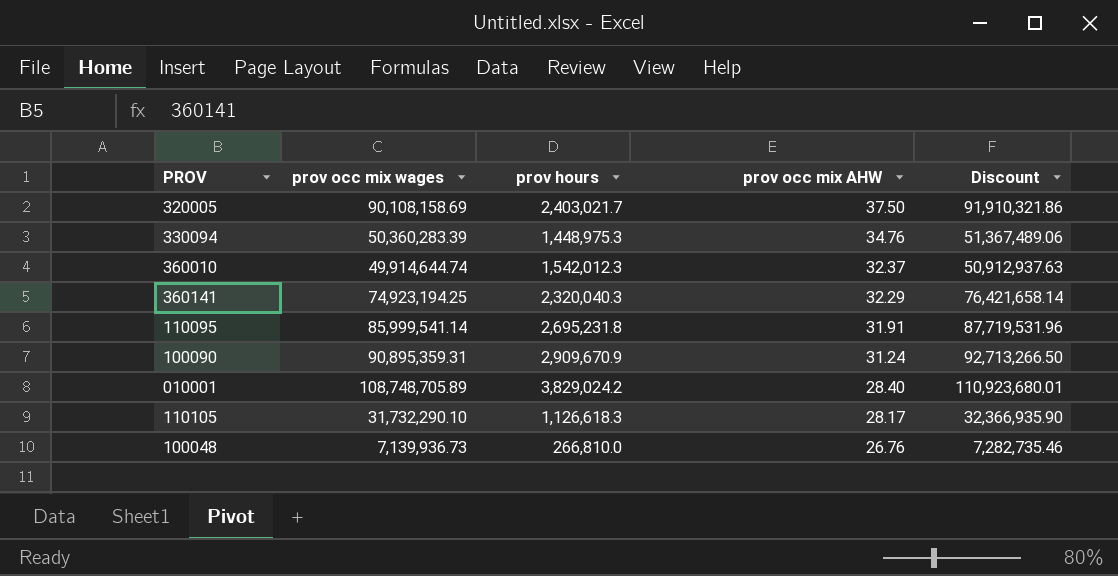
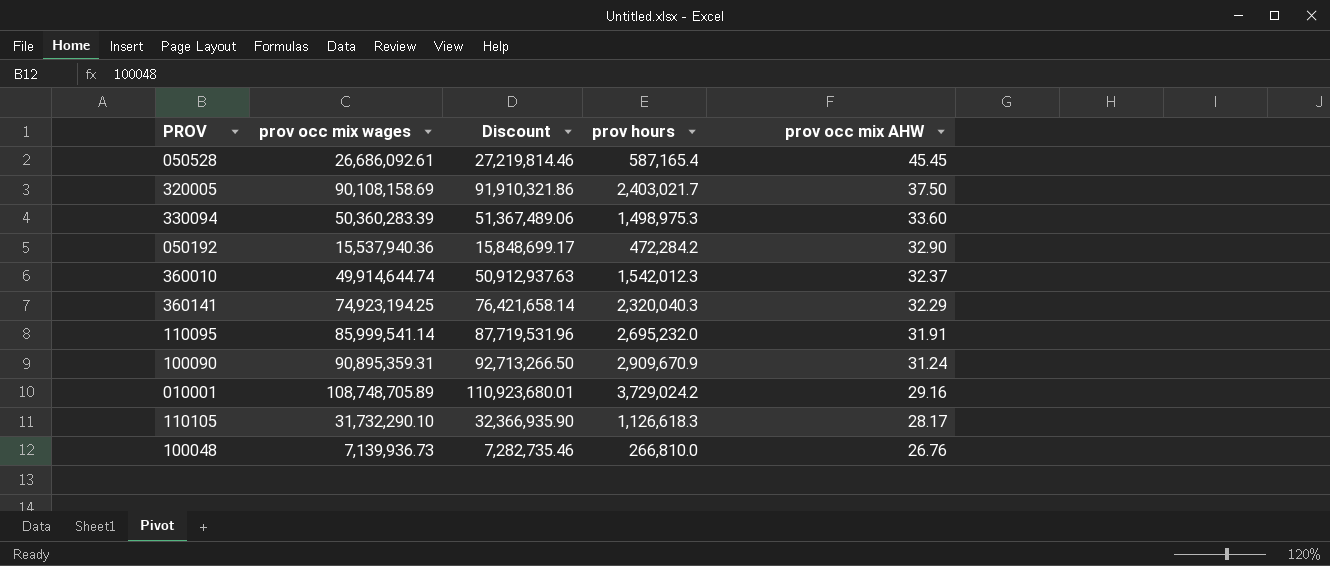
column Discount | position: 5 -> 3
row 050528: none -> 26,686,092.61 | 27,219,814.46 | 587,165.4 | 45.45
330094 | prov hours: 1,448,975.3 -> 1,498,975.3
330094 | prov occ mix AHW: 34.76 -> 33.60
row 050192: none -> 15,537,940.36 | 15,848,699.17 | 472,284.2 | 32.90
110095 | prov hours: 2,695,231.8 -> 2,695,232.0
010001 | prov hours: 3,829,024.2 -> 3,729,024.2
010001 | prov occ mix AHW: 28.40 -> 29.16

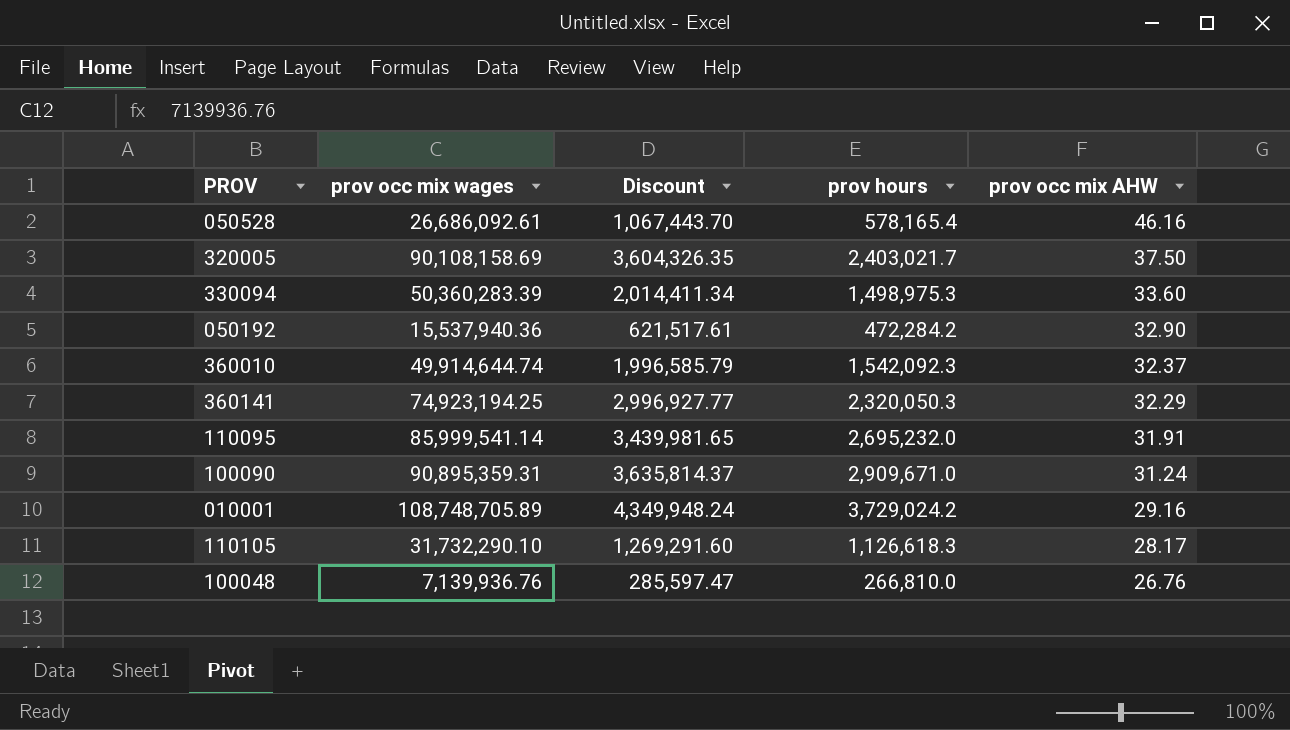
column Discount | formula: [prov occ mix wages] * 1.02 -> [prov occ mix wages] * 0.04
050528 | prov hours: 587,165.4 -> 578,165.4
050528 | prov occ mix AHW: 45.45 -> 46.16
360010 | prov hours: 1,542,012.3 -> 1,542,092.3
360141 | prov hours: 2,320,040.3 -> 2,320,050.3
100090 | prov hours: 2,909,670.9 -> 2,909,671.0
100048 | prov occ mix wages: 7,139,936.73 -> 7,139,936.76

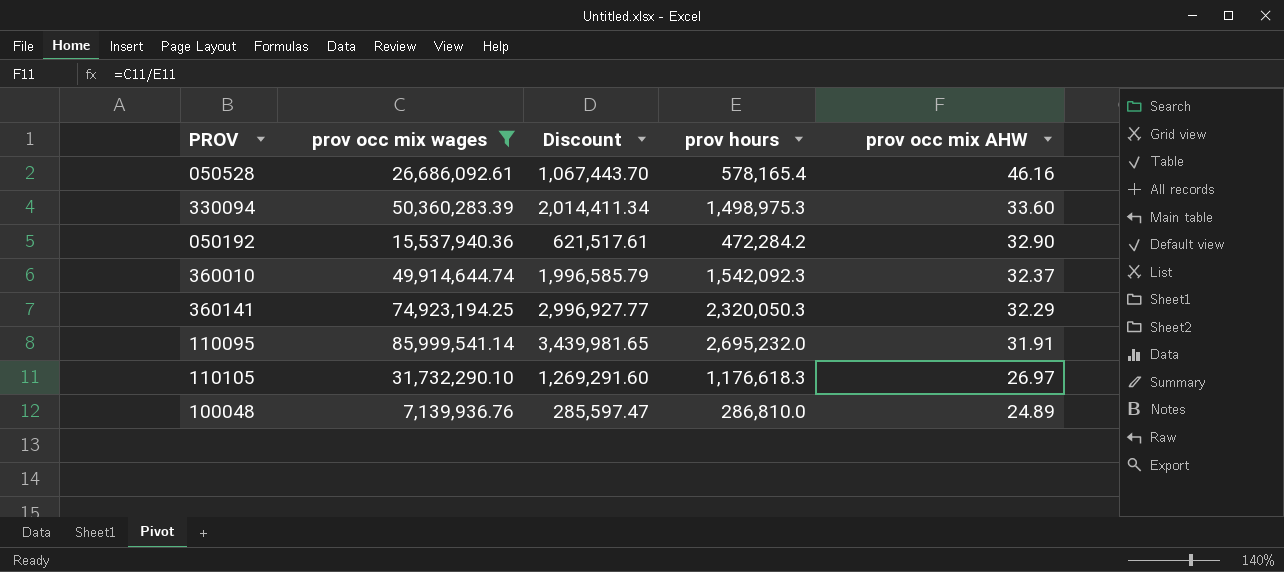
filter: none -> prov occ mix wages <= 85,999,541.14
110105 | prov hours: 1,126,618.3 -> 1,176,618.3
110105 | prov occ mix AHW: 28.17 -> 26.97
100048 | prov hours: 266,810.0 -> 286,810.0
100048 | prov occ mix AHW: 26.76 -> 24.89

